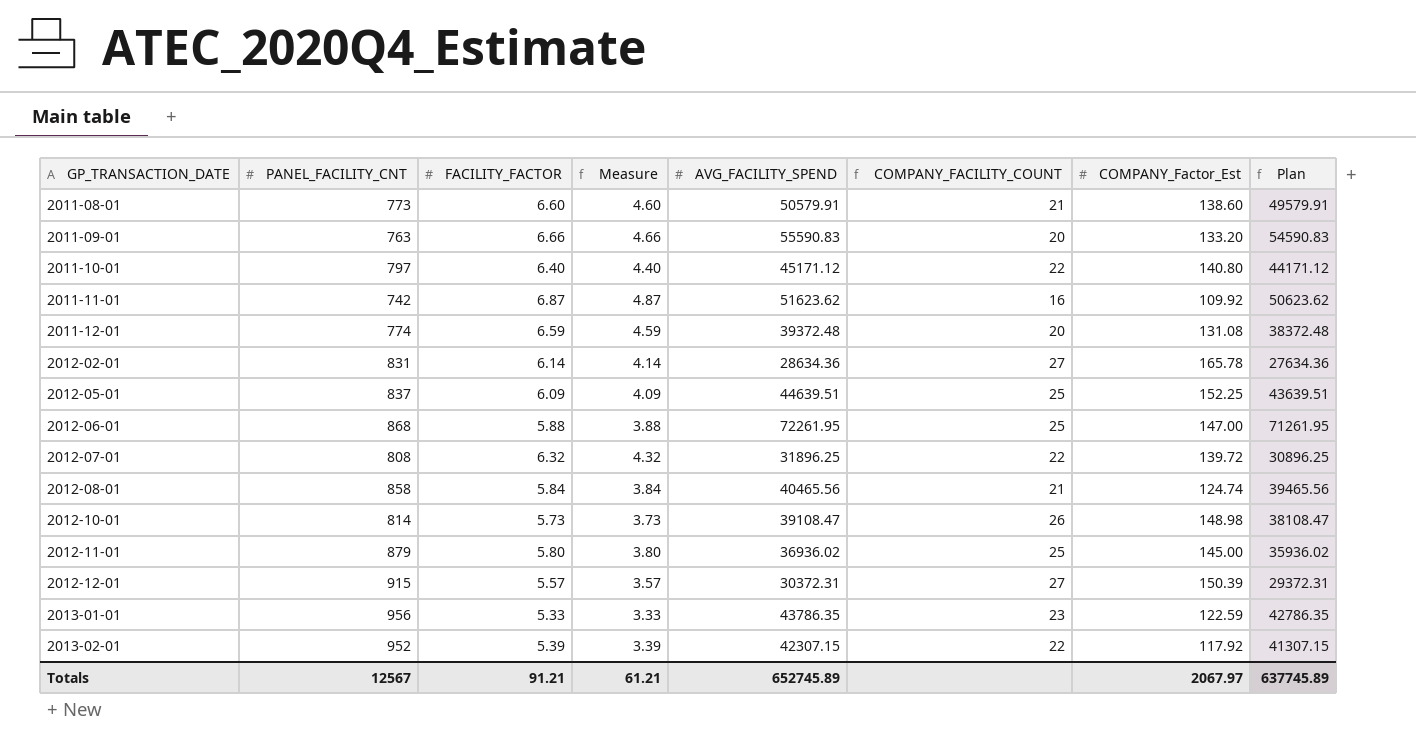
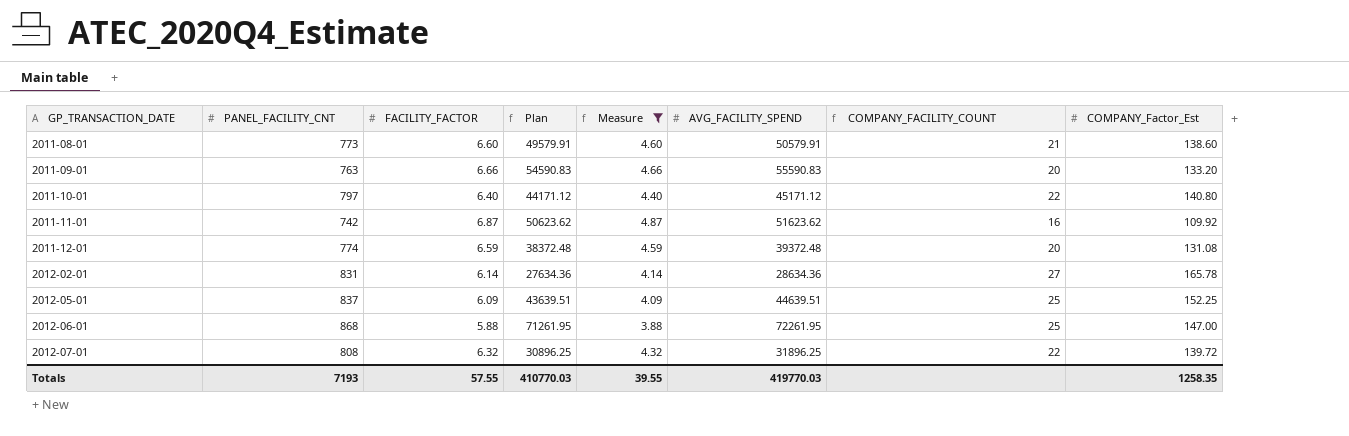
filter: none -> Measure >= 3.88
column Plan | position: 8 -> 4
Totals | PANEL_FACILITY_CNT: 12567 -> 7193
Totals | FACILITY_FACTOR: 91.21 -> 57.55
Totals | Plan: 637745.89 -> 410770.03
Totals | Measure: 61.21 -> 39.55
Totals | AVG_FACILITY_SPEND: 652745.89 -> 419770.03
Totals | COMPANY_Factor_Est: 2067.97 -> 1258.35

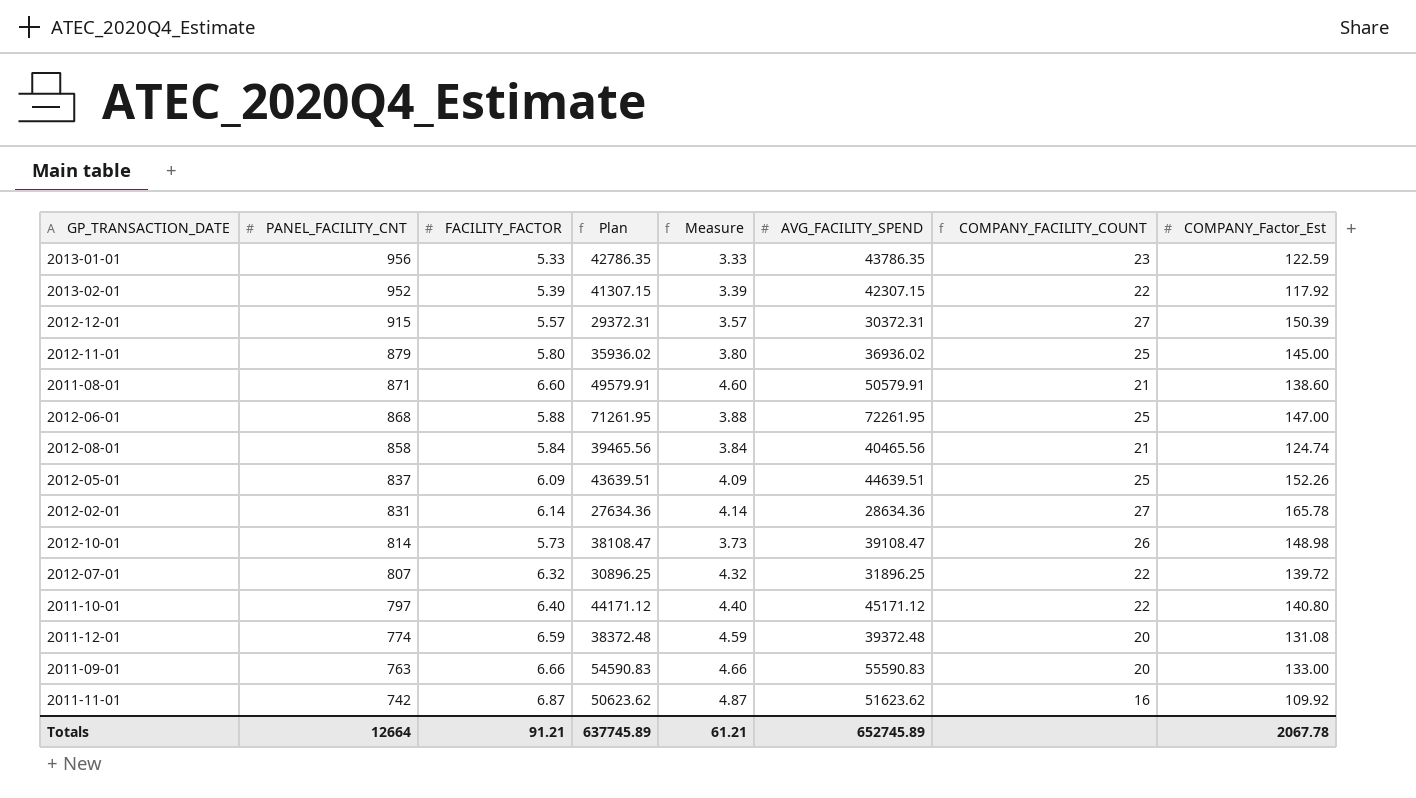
filter: Measure >= 3.88 -> none
row order: GP_TRANSACTION_DATE ascending -> PANEL_FACILITY_CNT descending
2011-08-01 | PANEL_FACILITY_CNT: 773 -> 871
2012-05-01 | COMPANY_Factor_Est: 152.25 -> 152.26
2012-07-01 | PANEL_FACILITY_CNT: 808 -> 807
2011-09-01 | COMPANY_Factor_Est: 133.20 -> 133.00
Totals | PANEL_FACILITY_CNT: 7193 -> 12664
Totals | FACILITY_FACTOR: 57.55 -> 91.21
Totals | Plan: 410770.03 -> 637745.89
Totals | Measure: 39.55 -> 61.21
Totals | AVG_FACILITY_SPEND: 419770.03 -> 652745.89
Totals | COMPANY_Factor_Est: 1258.35 -> 2067.78

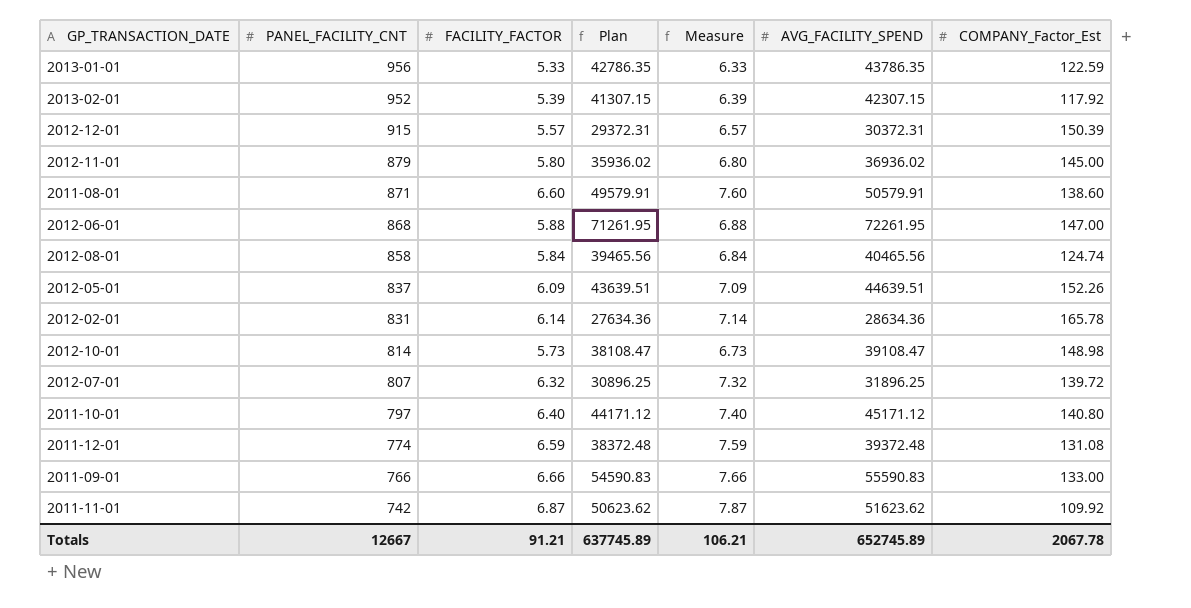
column COMPANY_FACILITY_COUNT | formula: [COMPANY_Factor_Est] / [FACILITY_FACTOR] -> none
column Measure | formula: [FACILITY_FACTOR] - 2 -> [FACILITY_FACTOR] + 1
2011-09-01 | PANEL_FACILITY_CNT: 763 -> 766
Totals | PANEL_FACILITY_CNT: 12664 -> 12667
Totals | Measure: 61.21 -> 106.21

